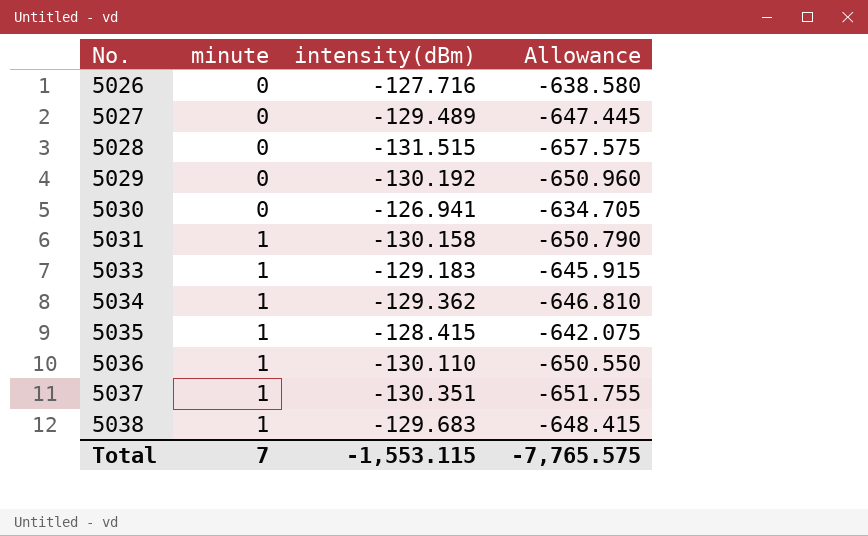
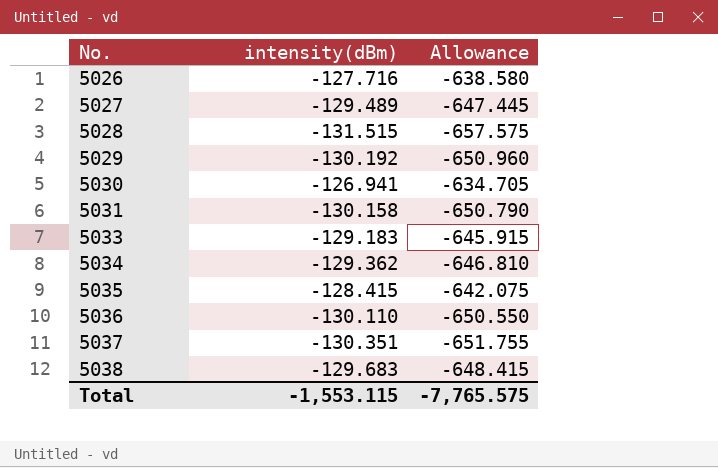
column minute | position: 2 -> none

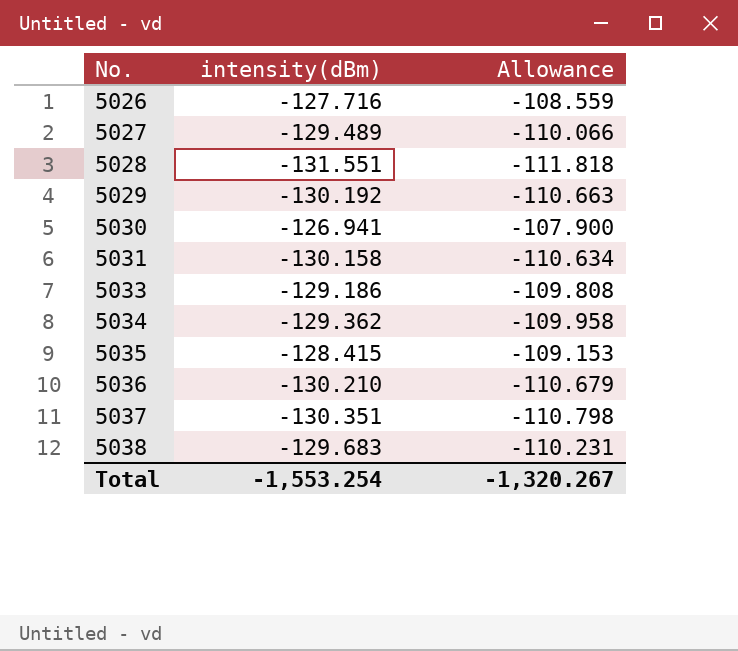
column Allowance | formula: [intensity(dBm)] * 5 -> [intensity(dBm)] * 0.85
5028 | intensity(dBm): -131.515 -> -131.551
5033 | intensity(dBm): -129.183 -> -129.186
5036 | intensity(dBm): -130.110 -> -130.210
Total | intensity(dBm): -1,553.115 -> -1,553.254
Total | Allowance: -7,765.575 -> -1,320.267

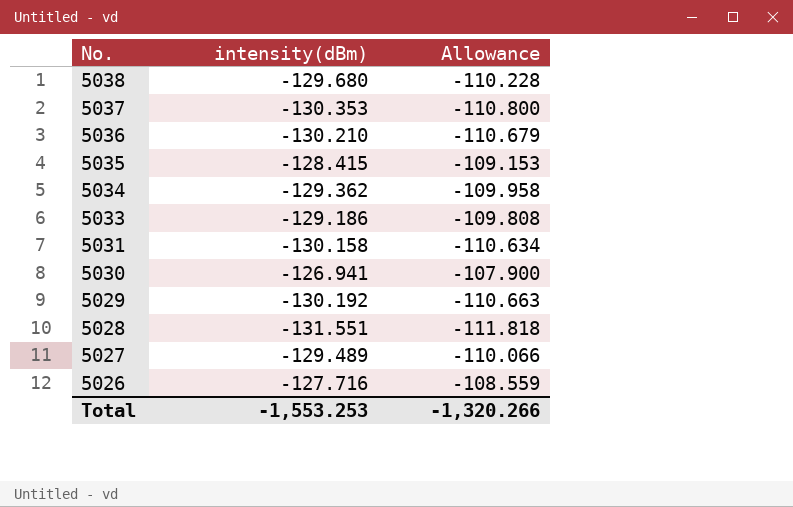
row order: No. ascending -> No. descending
5038 | intensity(dBm): -129.683 -> -129.680
5038 | Allowance: -110.231 -> -110.228
5037 | intensity(dBm): -130.351 -> -130.353
5037 | Allowance: -110.798 -> -110.800
Total | intensity(dBm): -1,553.254 -> -1,553.253
Total | Allowance: -1,320.267 -> -1,320.266

